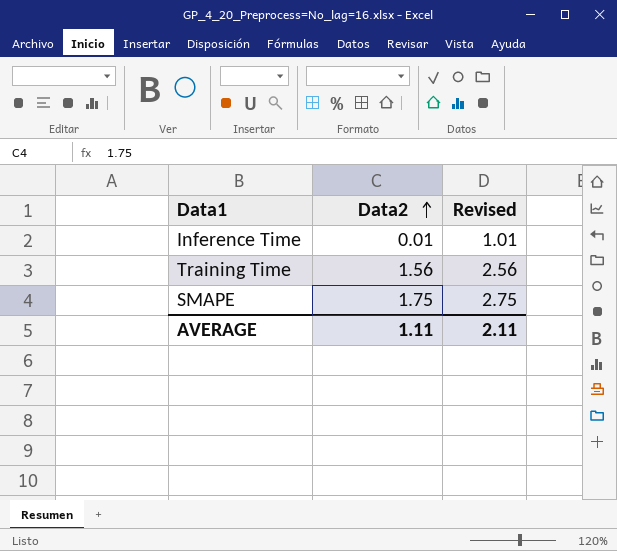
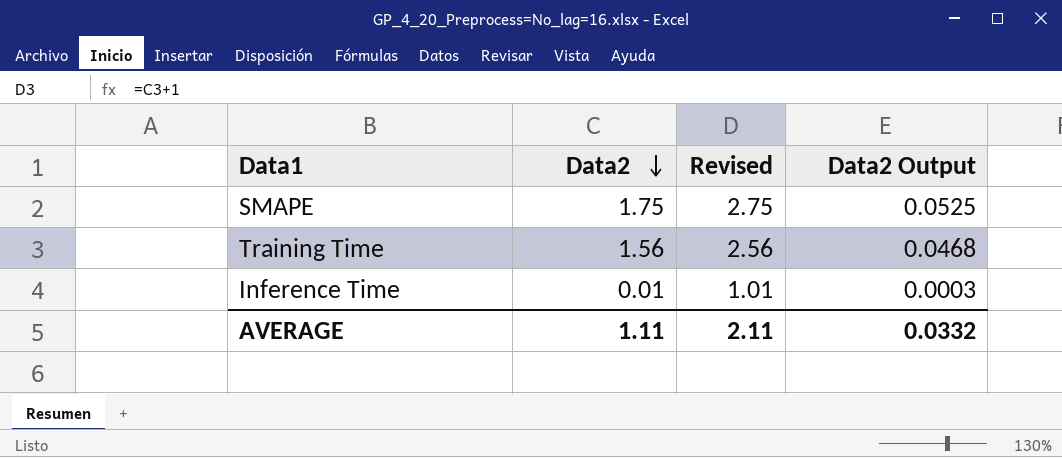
row order: Data2 ascending -> Data2 descending
column Data2 Output | formula: none -> [Data2] * 0.03

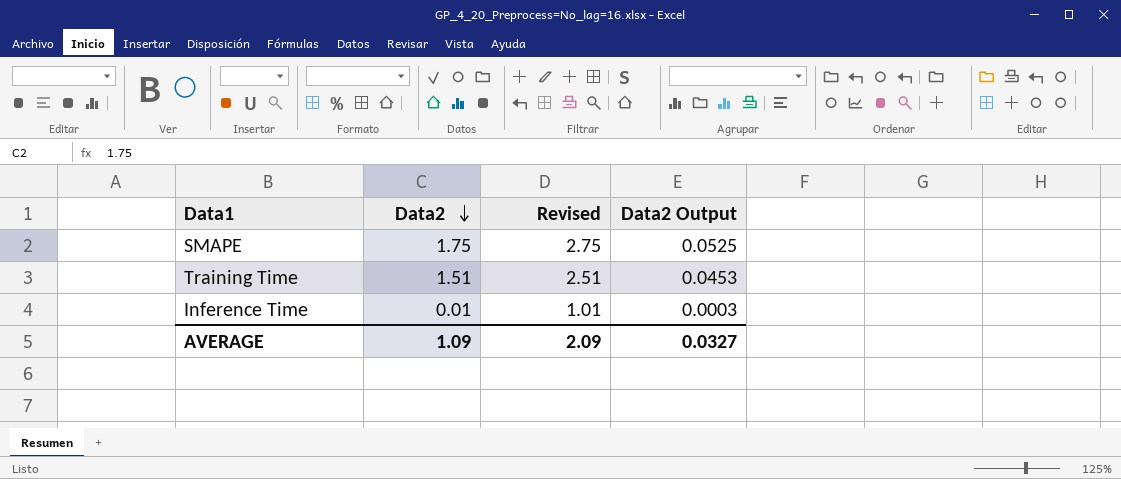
Training Time | Data2: 1.56 -> 1.51
Training Time | Revised: 2.56 -> 2.51
Training Time | Data2 Output: 0.0468 -> 0.0453
AVERAGE | Data2: 1.11 -> 1.09
AVERAGE | Revised: 2.11 -> 2.09
AVERAGE | Data2 Output: 0.0332 -> 0.0327

